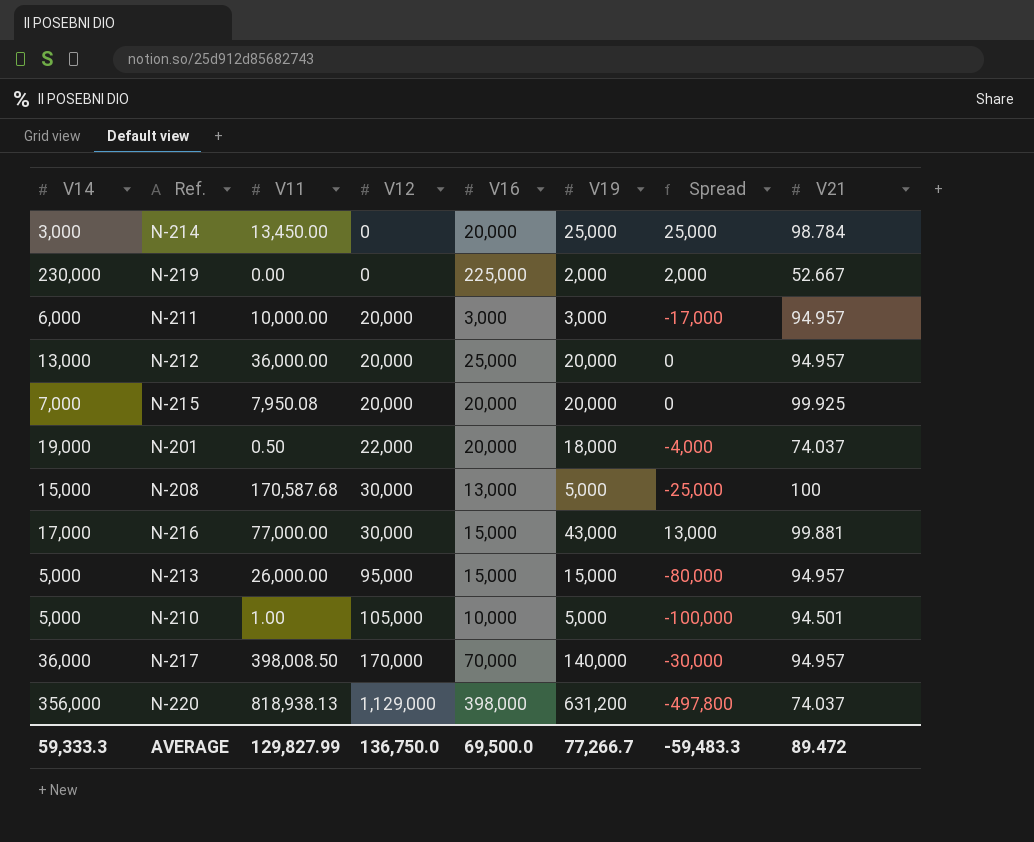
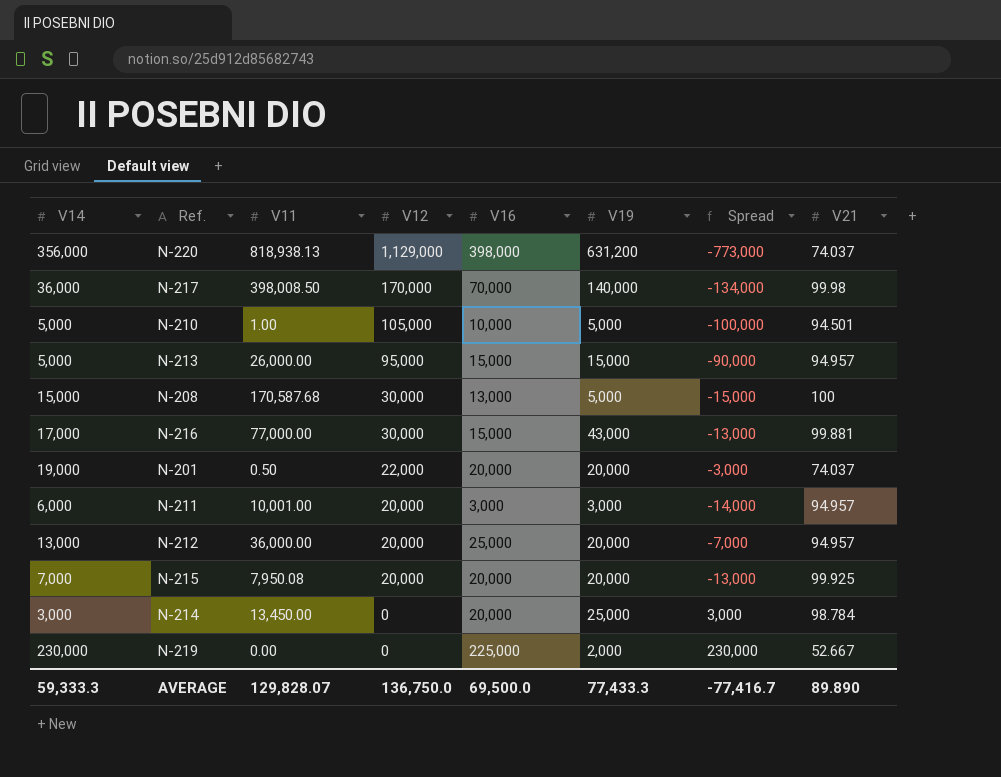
row order: V12 ascending -> V12 descending
column Spread | formula: [V19] - [V12] -> [V14] - [V12]
N-217 | V21: 94.957 -> 99.98
N-201 | V19: 18,000 -> 20,000
N-211 | V11: 10,000.00 -> 10,001.00
AVERAGE | V11: 129,827.99 -> 129,828.07
AVERAGE | V19: 77,266.7 -> 77,433.3
AVERAGE | Spread: -59,483.3 -> -77,416.7
AVERAGE | V21: 89.472 -> 89.890

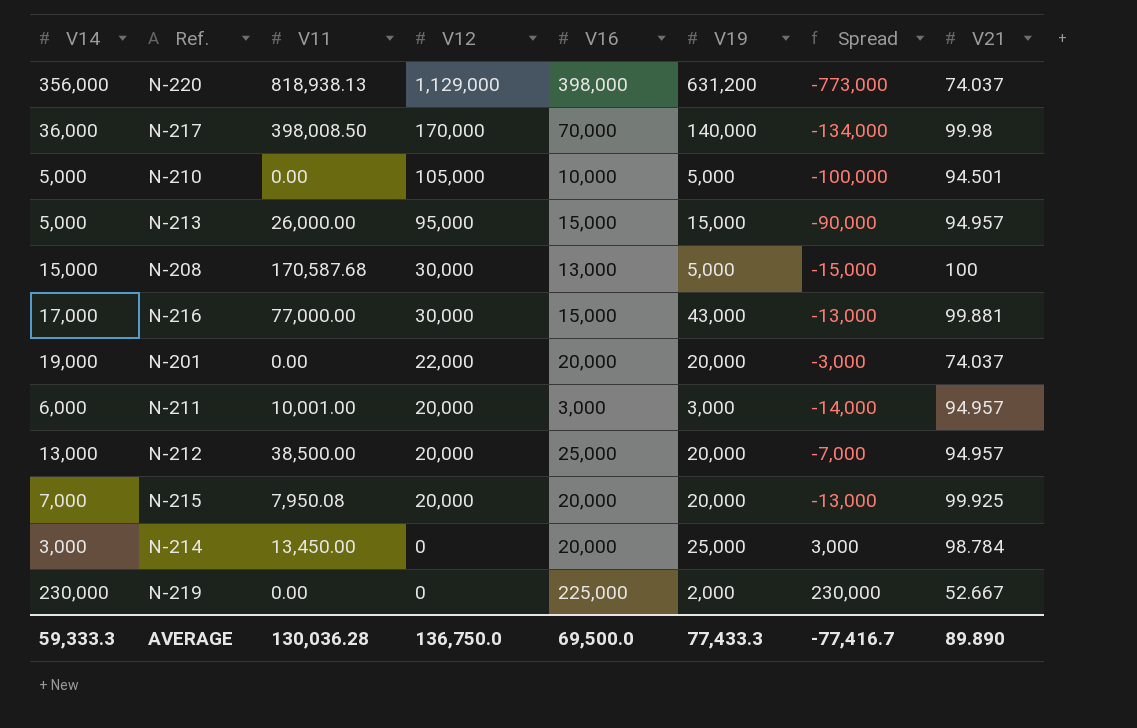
N-210 | V11: 1.00 -> 0.00
N-201 | V11: 0.50 -> 0.00
N-212 | V11: 36,000.00 -> 38,500.00
AVERAGE | V11: 129,828.07 -> 130,036.28

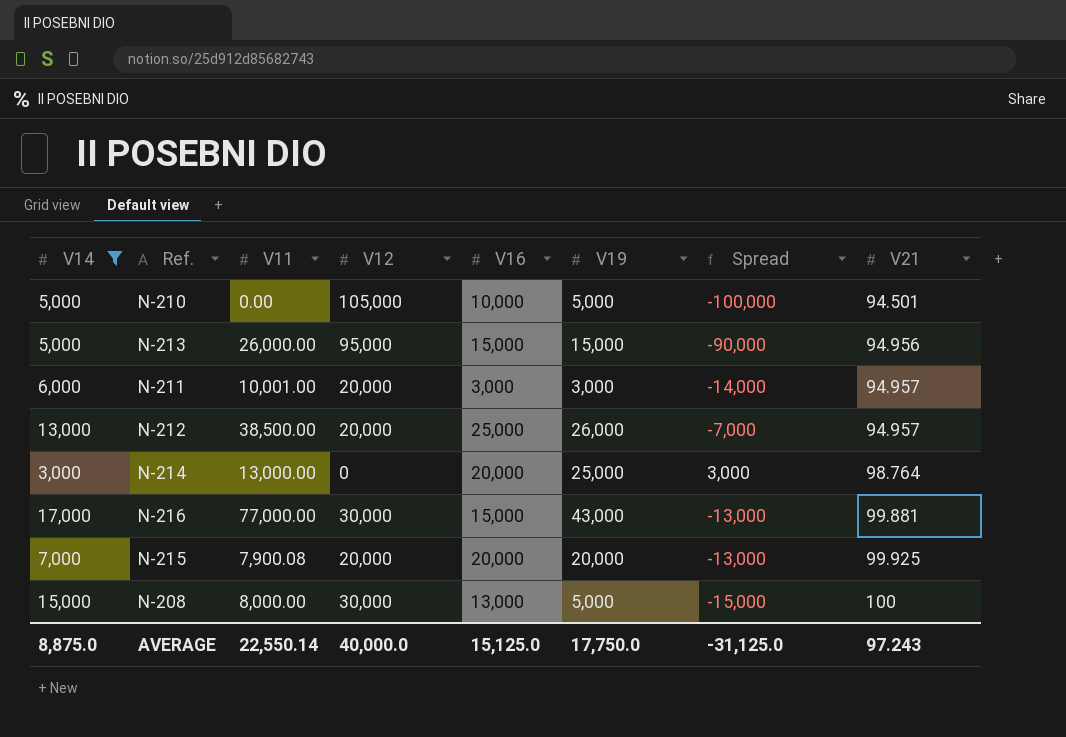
filter: none -> V14 <= 17,000
row order: V12 descending -> V21 ascending
N-213 | V21: 94.957 -> 94.956
N-212 | V19: 20,000 -> 26,000
N-214 | V11: 13,450.00 -> 13,000.00
N-214 | V21: 98.784 -> 98.764
N-215 | V11: 7,950.08 -> 7,900.08
N-208 | V11: 170,587.68 -> 8,000.00
AVERAGE | V14: 59,333.3 -> 8,875.0
AVERAGE | V11: 130,036.28 -> 22,550.14
AVERAGE | V12: 136,750.0 -> 40,000.0
AVERAGE | V16: 69,500.0 -> 15,125.0
AVERAGE | V19: 77,433.3 -> 17,750.0
AVERAGE | Spread: -77,416.7 -> -31,125.0
AVERAGE | V21: 89.890 -> 97.243

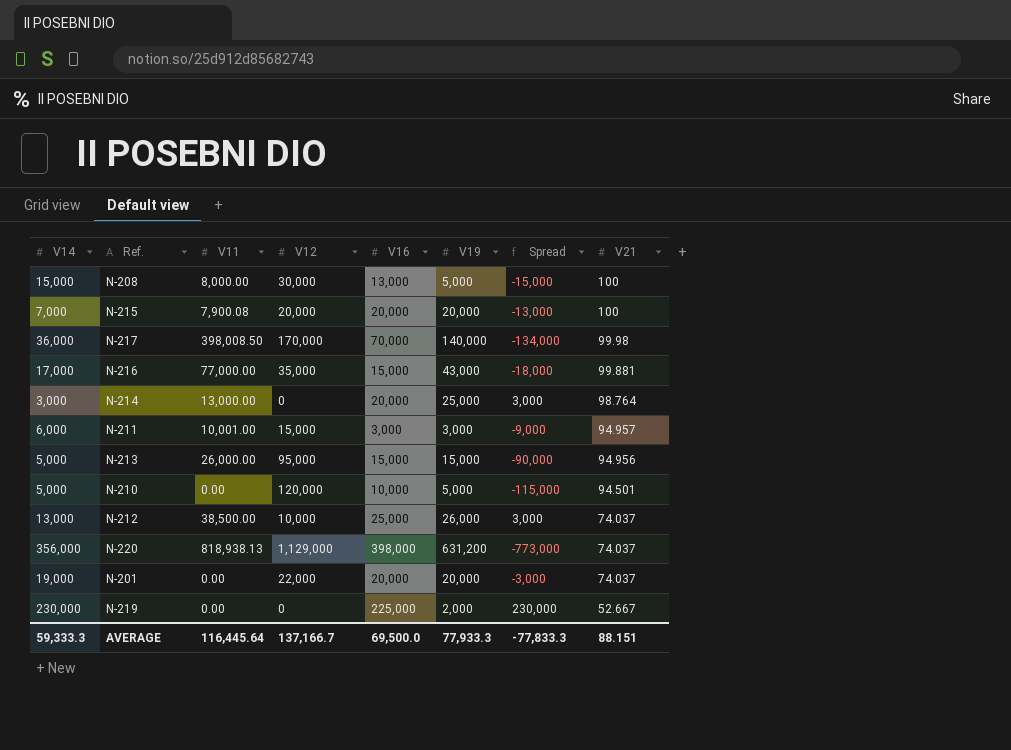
filter: V14 <= 17,000 -> none
row order: V21 ascending -> V21 descending
N-215 | V21: 99.925 -> 100
N-216 | V12: 30,000 -> 35,000
N-216 | Spread: -13,000 -> -18,000
N-211 | V12: 20,000 -> 15,000
N-211 | Spread: -14,000 -> -9,000
N-210 | V12: 105,000 -> 120,000
N-210 | Spread: -100,000 -> -115,000
N-212 | V12: 20,000 -> 10,000
N-212 | Spread: -7,000 -> 3,000
N-212 | V21: 94.957 -> 74.037
AVERAGE | V14: 8,875.0 -> 59,333.3
AVERAGE | V11: 22,550.14 -> 116,445.64
AVERAGE | V12: 40,000.0 -> 137,166.7
AVERAGE | V16: 15,125.0 -> 69,500.0
AVERAGE | V19: 17,750.0 -> 77,933.3
AVERAGE | Spread: -31,125.0 -> -77,833.3
AVERAGE | V21: 97.243 -> 88.151

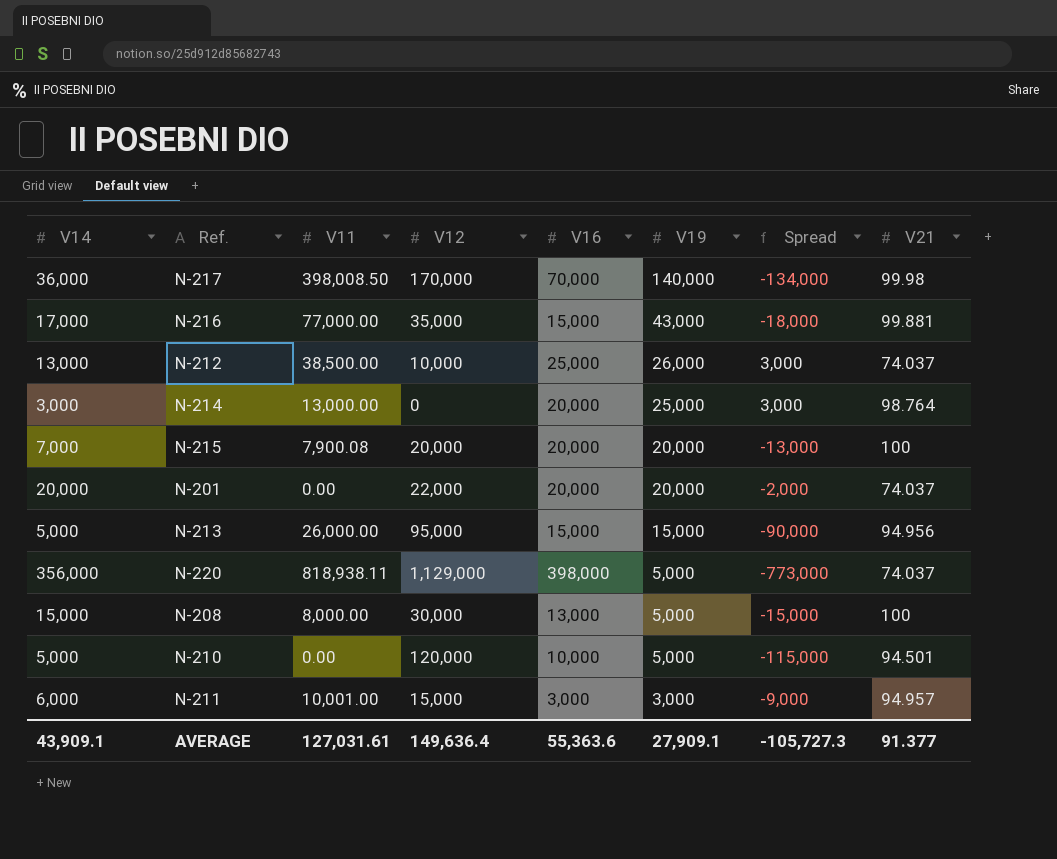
row order: V21 descending -> V19 descending
row N-219: 230,000 | 0.00 | 0 | 225,000 | 2,000 | 230,000 | 52.667 -> none
N-201 | V14: 19,000 -> 20,000
N-201 | Spread: -3,000 -> -2,000
N-220 | V11: 818,938.13 -> 818,938.11
N-220 | V19: 631,200 -> 5,000
AVERAGE | V14: 59,333.3 -> 43,909.1
AVERAGE | V11: 116,445.64 -> 127,031.61
AVERAGE | V12: 137,166.7 -> 149,636.4
AVERAGE | V16: 69,500.0 -> 55,363.6
AVERAGE | V19: 77,933.3 -> 27,909.1
AVERAGE | Spread: -77,833.3 -> -105,727.3
AVERAGE | V21: 88.151 -> 91.377

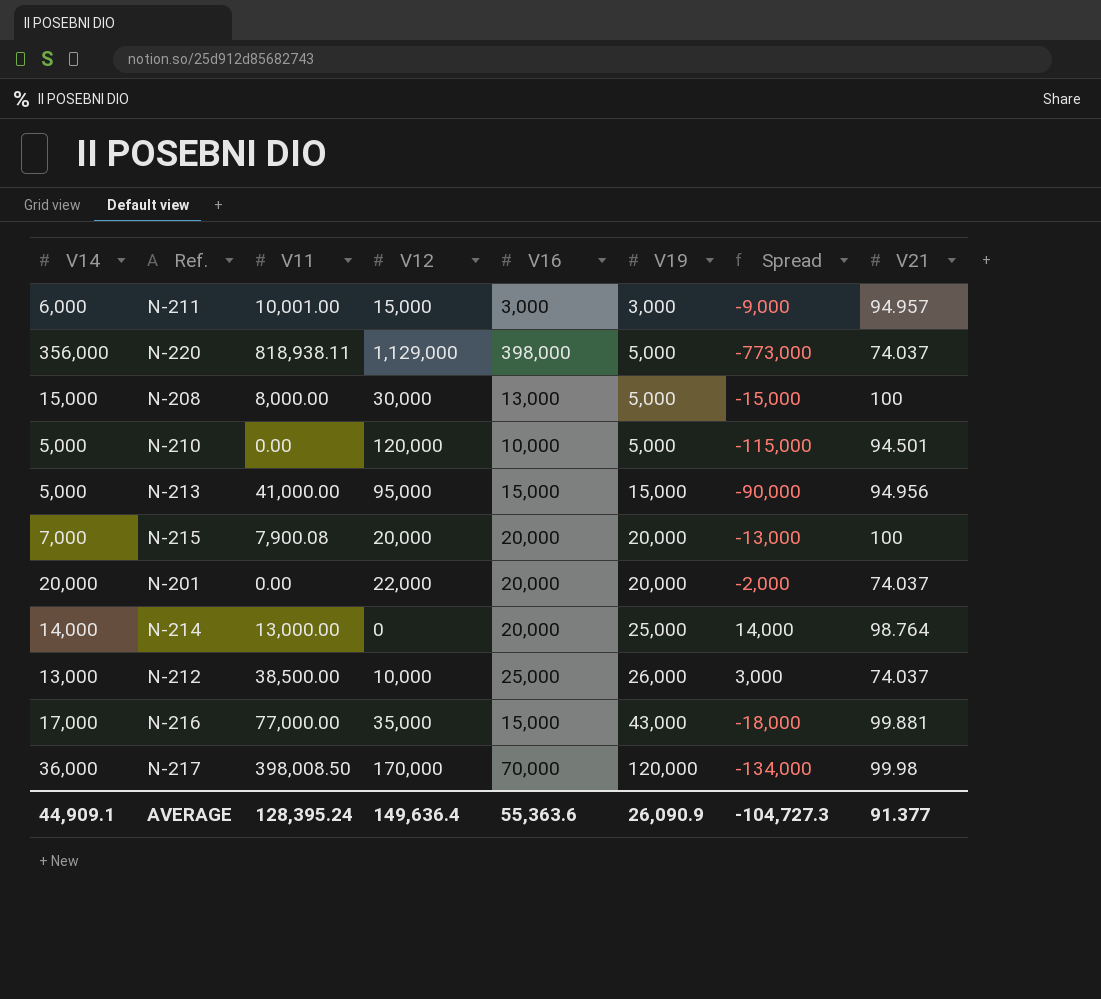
row order: V19 descending -> V19 ascending
N-213 | V11: 26,000.00 -> 41,000.00
N-214 | V14: 3,000 -> 14,000
N-214 | Spread: 3,000 -> 14,000
N-217 | V19: 140,000 -> 120,000
AVERAGE | V14: 43,909.1 -> 44,909.1
AVERAGE | V11: 127,031.61 -> 128,395.24
AVERAGE | V19: 27,909.1 -> 26,090.9
AVERAGE | Spread: -105,727.3 -> -104,727.3

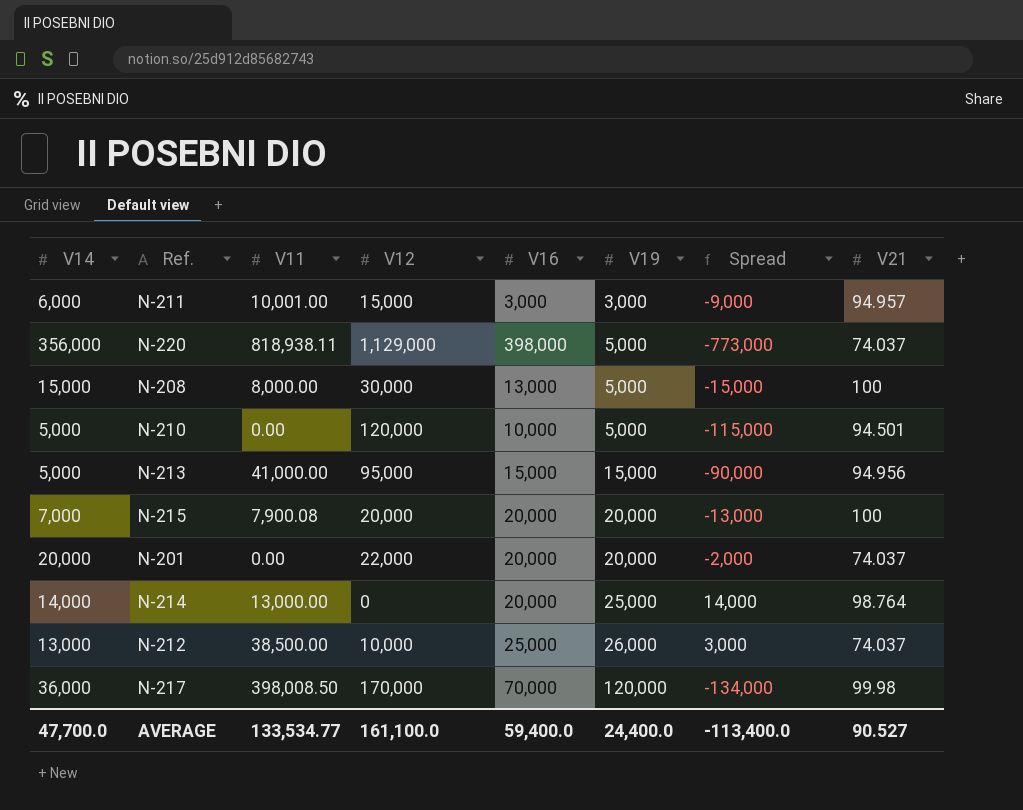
row N-216: 17,000 | 77,000.00 | 35,000 | 15,000 | 43,000 | -18,000 | 99.881 -> none
AVERAGE | V14: 44,909.1 -> 47,700.0
AVERAGE | V11: 128,395.24 -> 133,534.77
AVERAGE | V12: 149,636.4 -> 161,100.0
AVERAGE | V16: 55,363.6 -> 59,400.0
AVERAGE | V19: 26,090.9 -> 24,400.0
AVERAGE | Spread: -104,727.3 -> -113,400.0
AVERAGE | V21: 91.377 -> 90.527

